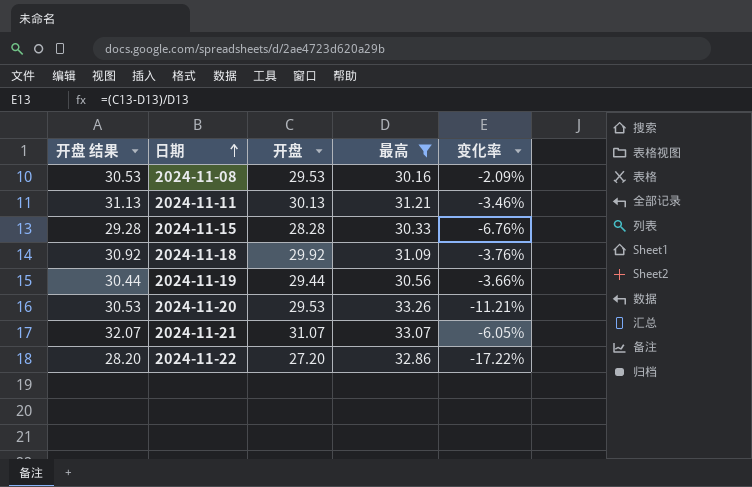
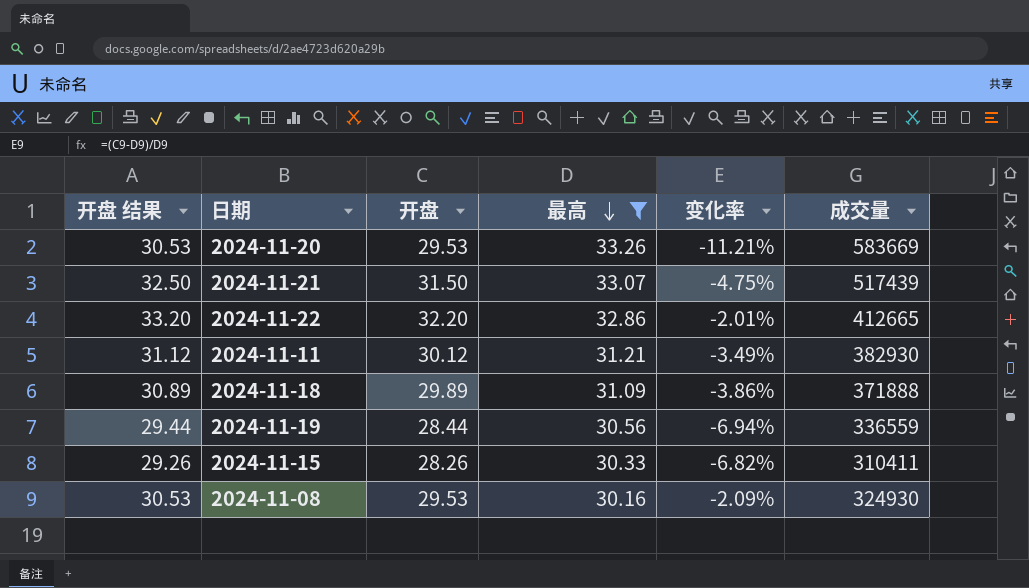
row order: 日期 ascending -> 最高 descending
column 成交量 | position: none -> 6
2024-11-21 | 开盘 结果: 32.07 -> 32.50
2024-11-21 | 开盘: 31.07 -> 31.50
2024-11-21 | 变化率: -6.05% -> -4.75%
2024-11-22 | 开盘 结果: 28.20 -> 33.20
2024-11-22 | 开盘: 27.20 -> 32.20
2024-11-22 | 变化率: -17.22% -> -2.01%
2024-11-11 | 开盘 结果: 31.13 -> 31.12
2024-11-11 | 开盘: 30.13 -> 30.12
2024-11-11 | 变化率: -3.46% -> -3.49%
2024-11-18 | 开盘 结果: 30.92 -> 30.89
2024-11-18 | 开盘: 29.92 -> 29.89
2024-11-18 | 变化率: -3.76% -> -3.86%
2024-11-19 | 开盘 结果: 30.44 -> 29.44
2024-11-19 | 开盘: 29.44 -> 28.44
2024-11-19 | 变化率: -3.66% -> -6.94%
2024-11-15 | 开盘 结果: 29.28 -> 29.26
2024-11-15 | 开盘: 28.28 -> 28.26
2024-11-15 | 变化率: -6.76% -> -6.82%

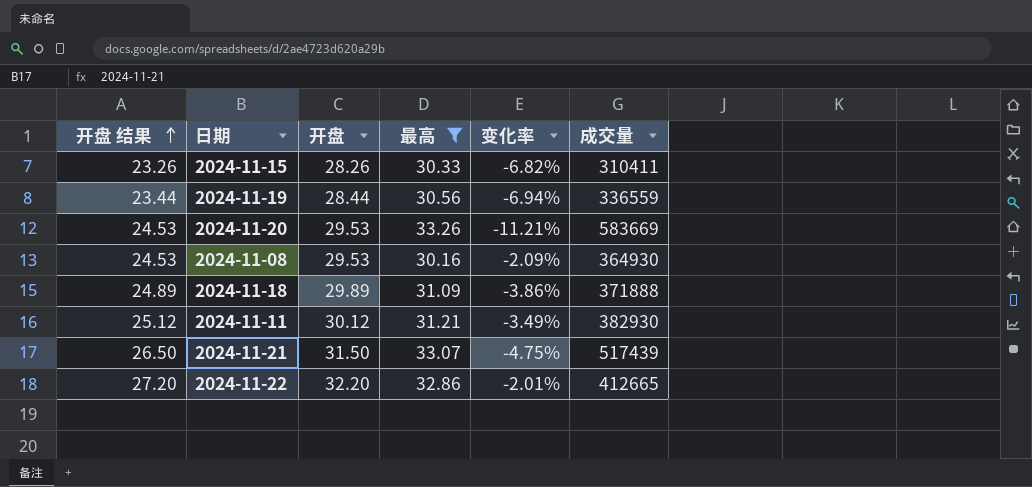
row order: 最高 descending -> 开盘 结果 ascending
column 开盘 结果 | formula: [开盘] + 1 -> [开盘] - 5
2024-11-08 | 成交量: 324930 -> 364930

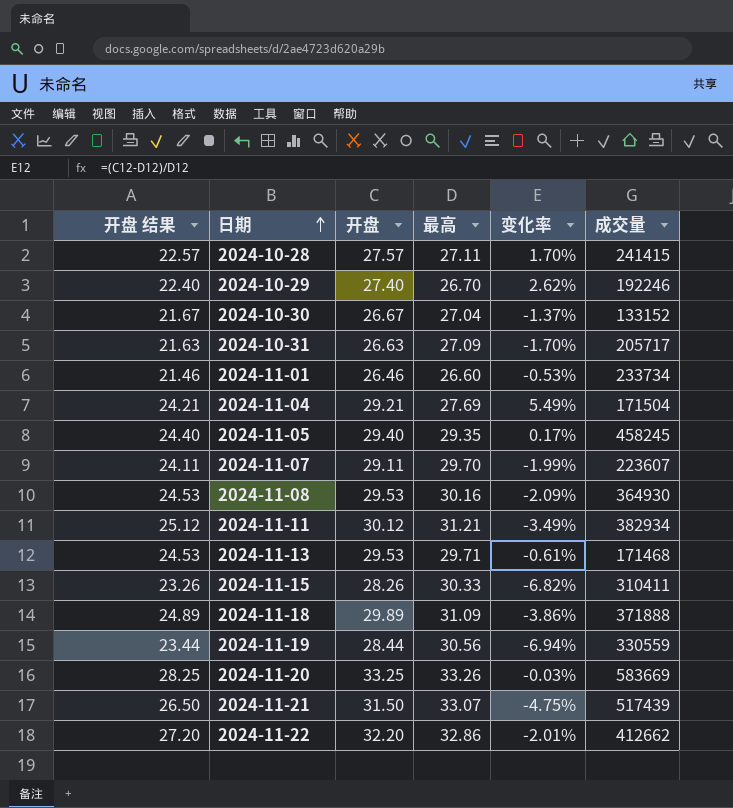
filter: 最高 >= 30.16 -> none
row order: 开盘 结果 ascending -> 日期 ascending
2024-11-11 | 成交量: 382930 -> 382934
2024-11-19 | 成交量: 336559 -> 330559
2024-11-20 | 开盘 结果: 24.53 -> 28.25
2024-11-20 | 开盘: 29.53 -> 33.25
2024-11-20 | 变化率: -11.21% -> -0.03%
2024-11-22 | 成交量: 412665 -> 412662

